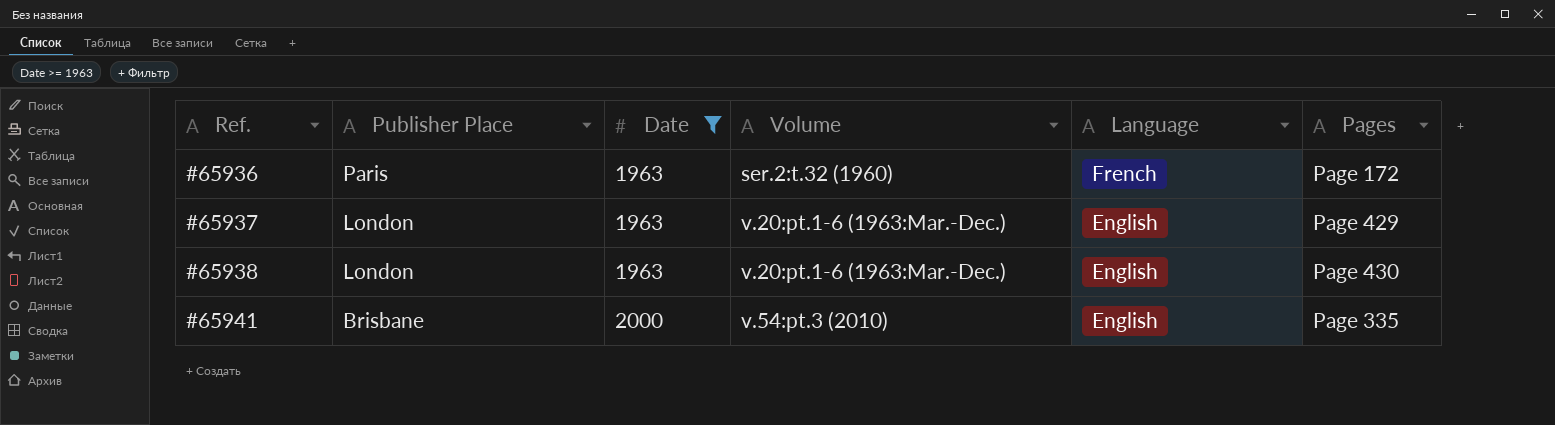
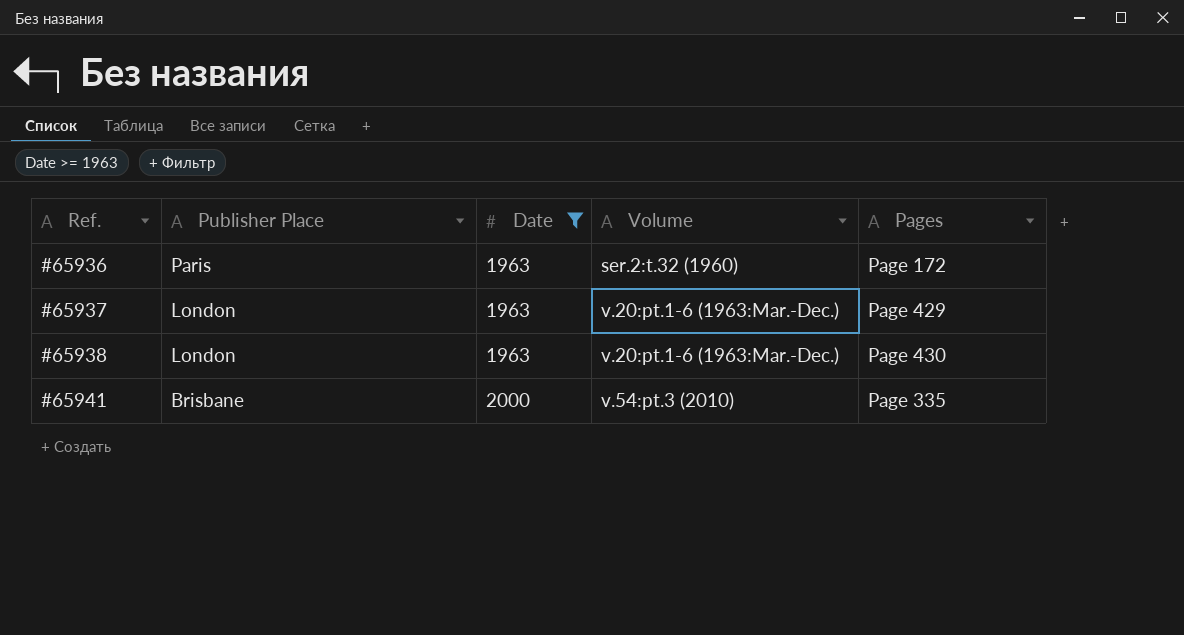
column Language | position: 5 -> none

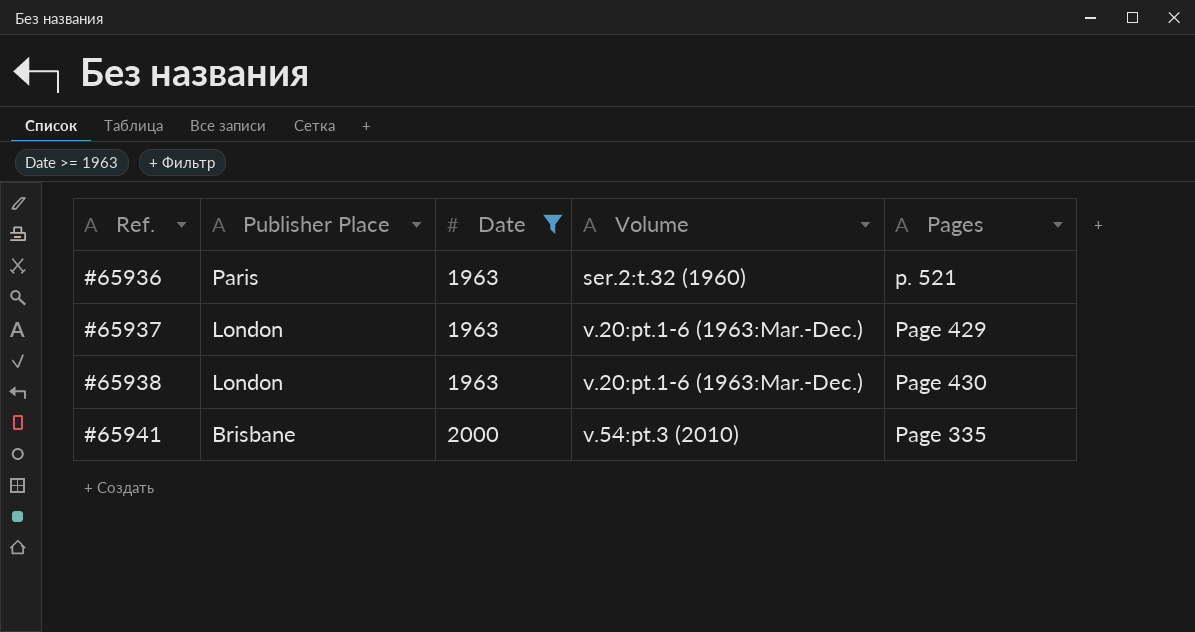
#65936 | Pages: Page 172 -> p. 521

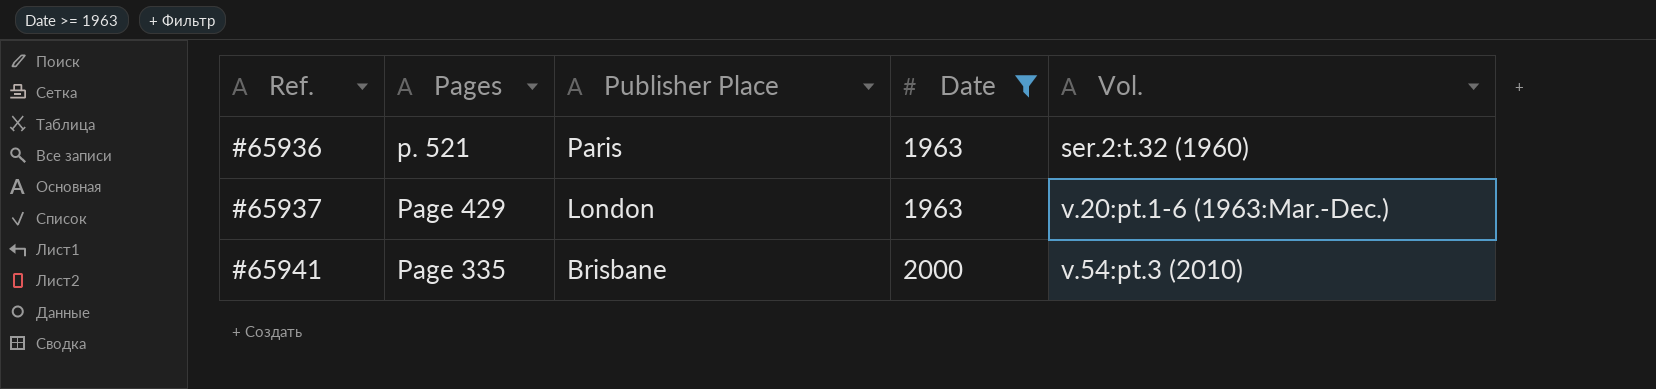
column Pages | position: 5 -> 2
column name: Volume -> Vol.
row #65938: London | 1963 | v.20:pt.1-6 (1963:Mar.-Dec.) | Page 430 -> none

